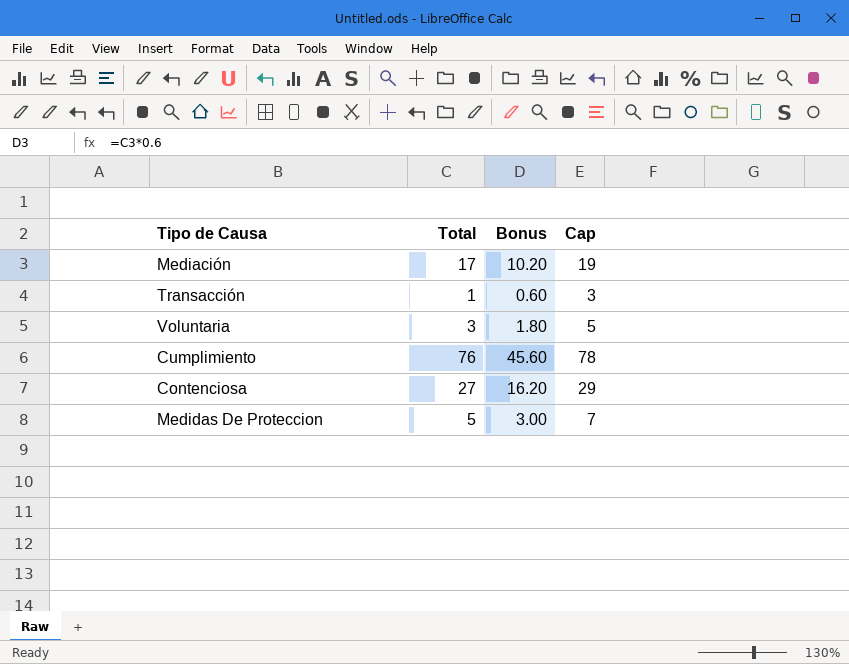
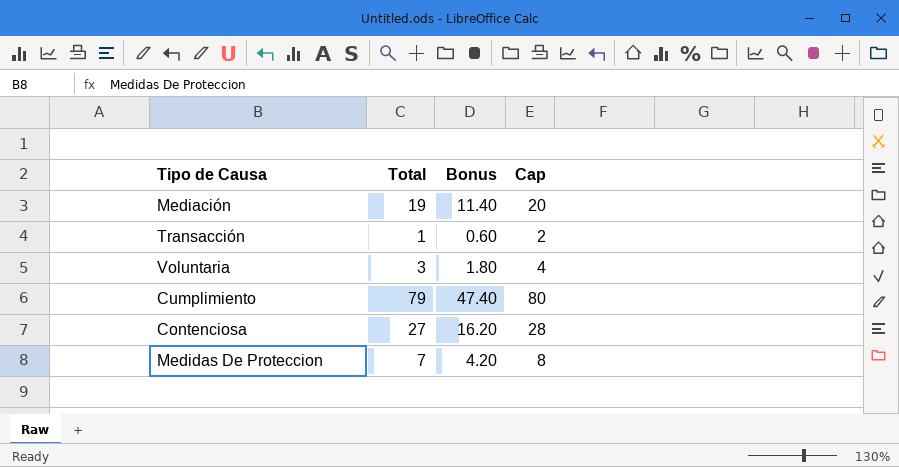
column Cap | formula: [Total] + 2 -> [Total] + 1
Mediación | Total: 17 -> 19
Mediación | Bonus: 10.20 -> 11.40
Cumplimiento | Total: 76 -> 79
Cumplimiento | Bonus: 45.60 -> 47.40
Medidas De Proteccion | Total: 5 -> 7
Medidas De Proteccion | Bonus: 3.00 -> 4.20

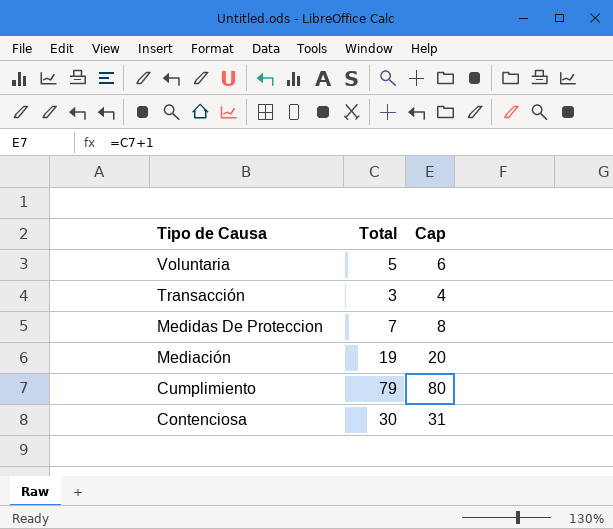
row order: none -> Tipo de Causa descending
column Bonus | formula: [Total] * 0.6 -> none
Voluntaria | Total: 3 -> 5
Voluntaria | Cap: 4 -> 6
Transacción | Total: 1 -> 3
Transacción | Cap: 2 -> 4
Contenciosa | Total: 27 -> 30
Contenciosa | Cap: 28 -> 31

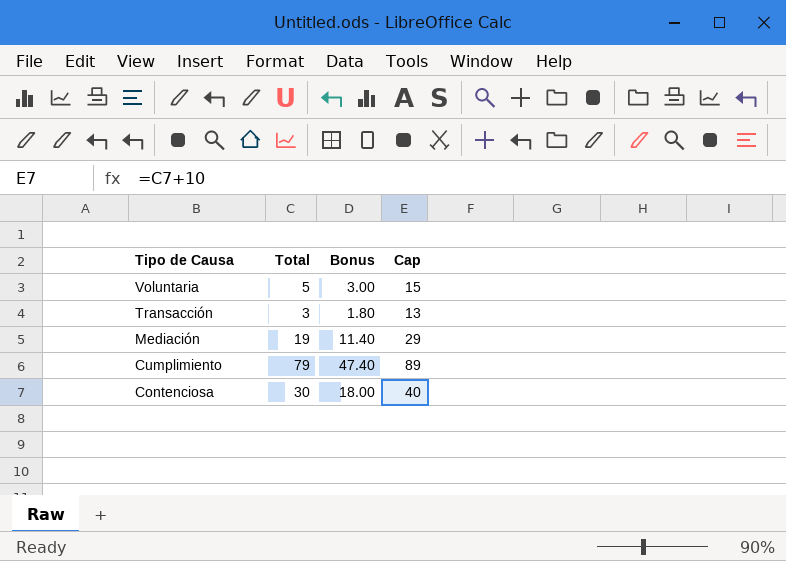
column Bonus | formula: none -> [Total] * 0.6
column Cap | formula: [Total] + 1 -> [Total] + 10
row Medidas De Proteccion: 7 | 8 -> none

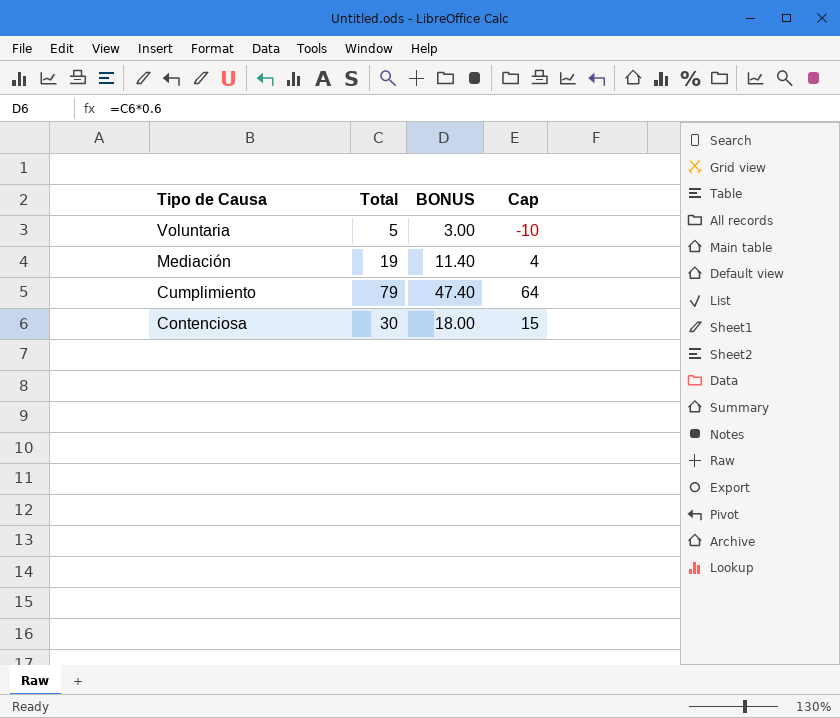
column name: Bonus -> BONUS
column Cap | formula: [Total] + 10 -> [Total] - 15
row Transacción: 3 | 1.80 | 13 -> none

